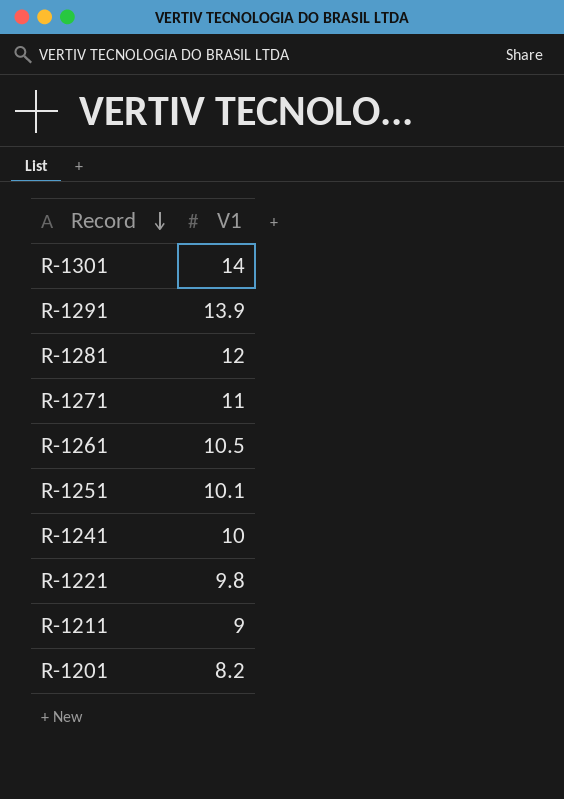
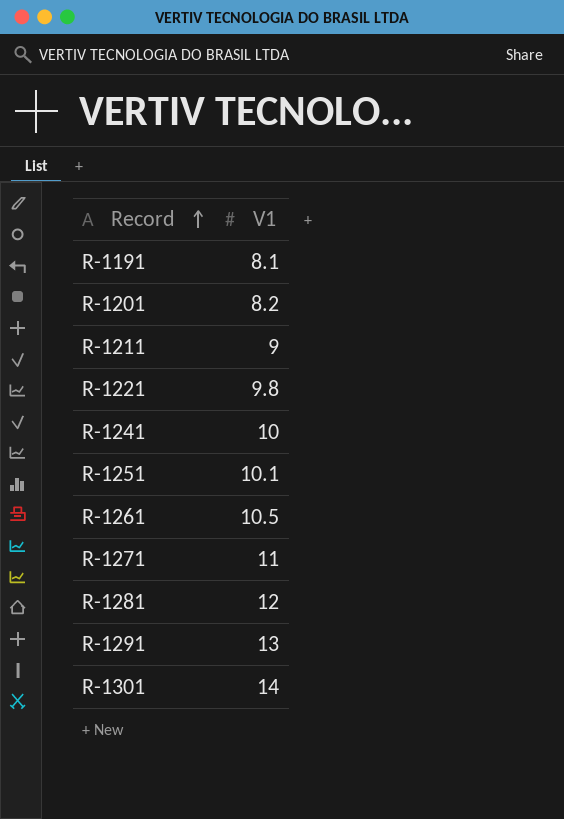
row order: Record descending -> Record ascending
row R-1191: none -> 8.1
R-1291 | V1: 13.9 -> 13

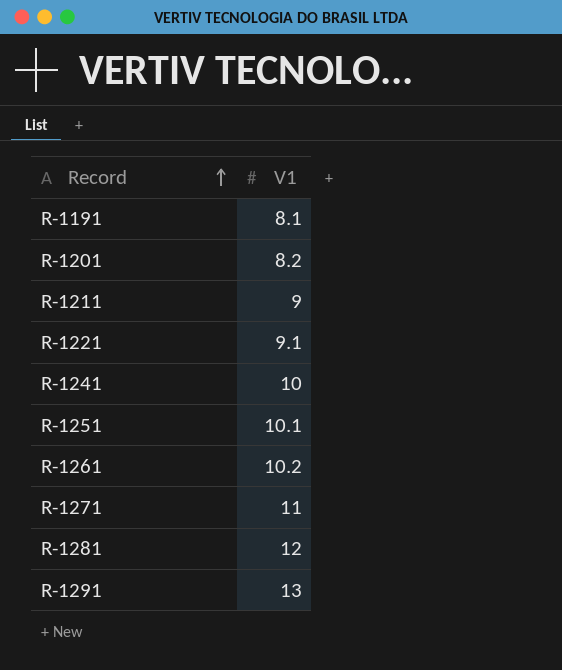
row R-1301: 14 -> none
R-1221 | V1: 9.8 -> 9.1
R-1261 | V1: 10.5 -> 10.2

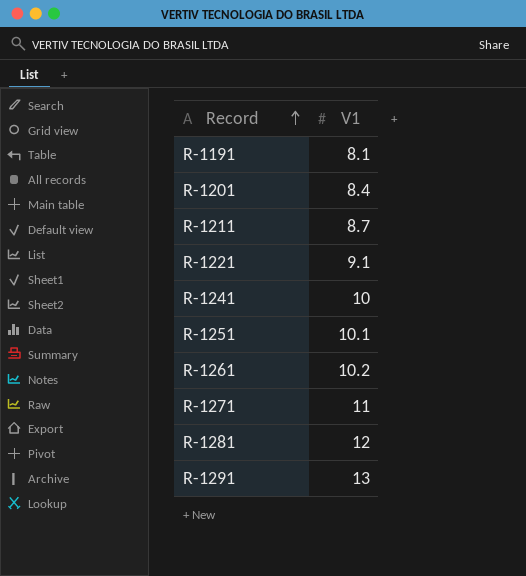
R-1201 | V1: 8.2 -> 8.4
R-1211 | V1: 9 -> 8.7

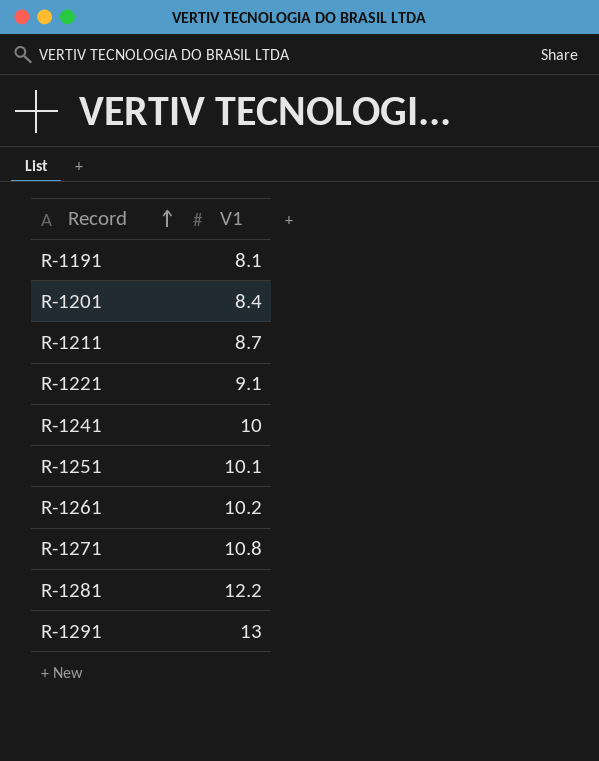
R-1271 | V1: 11 -> 10.8
R-1281 | V1: 12 -> 12.2

